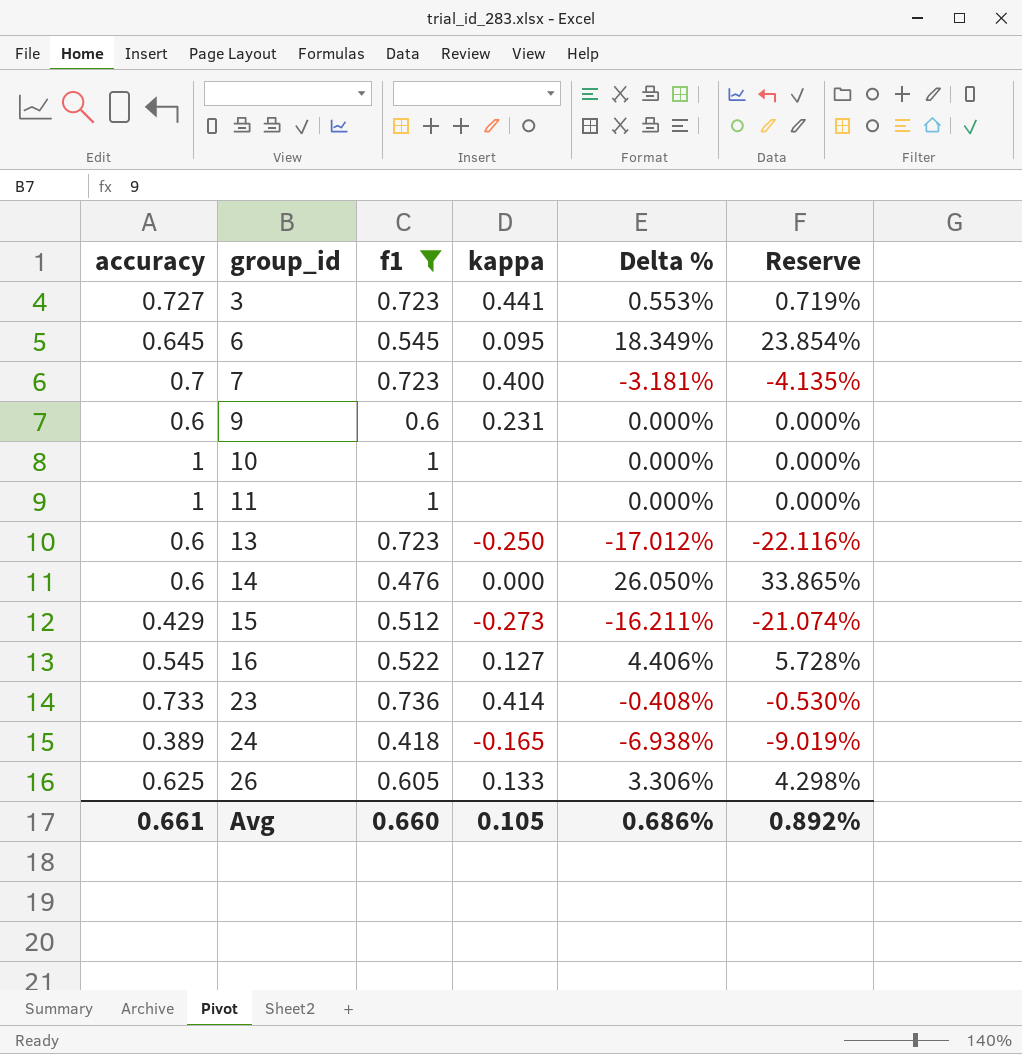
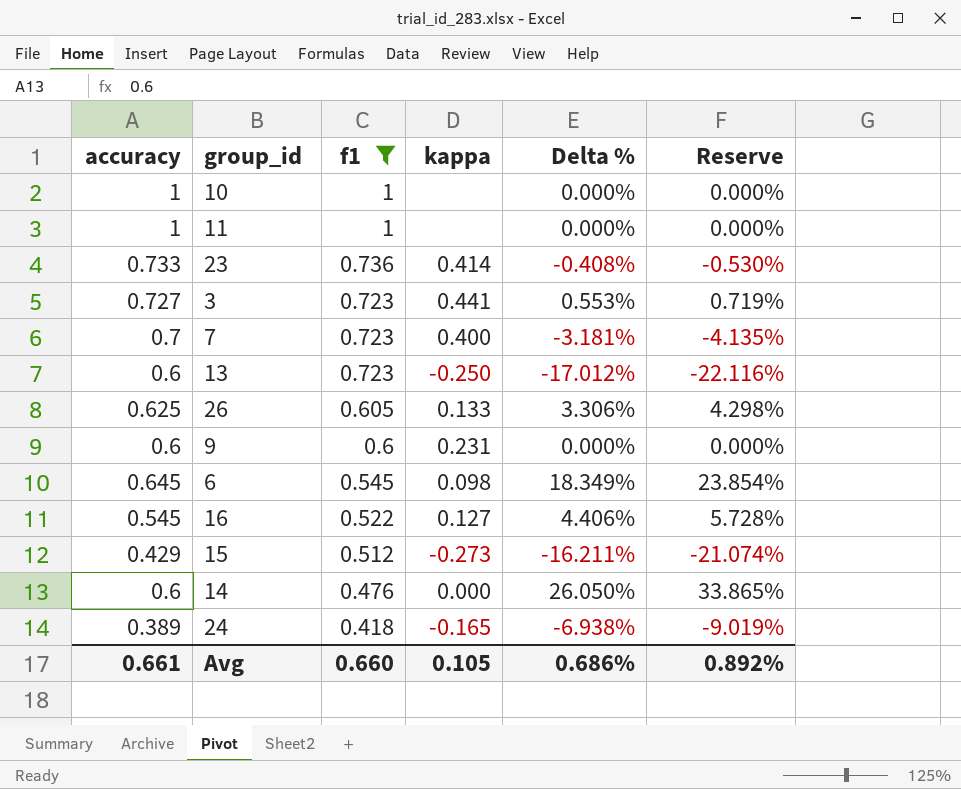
row order: group_id ascending -> f1 descending
6 | kappa: 0.095 -> 0.098

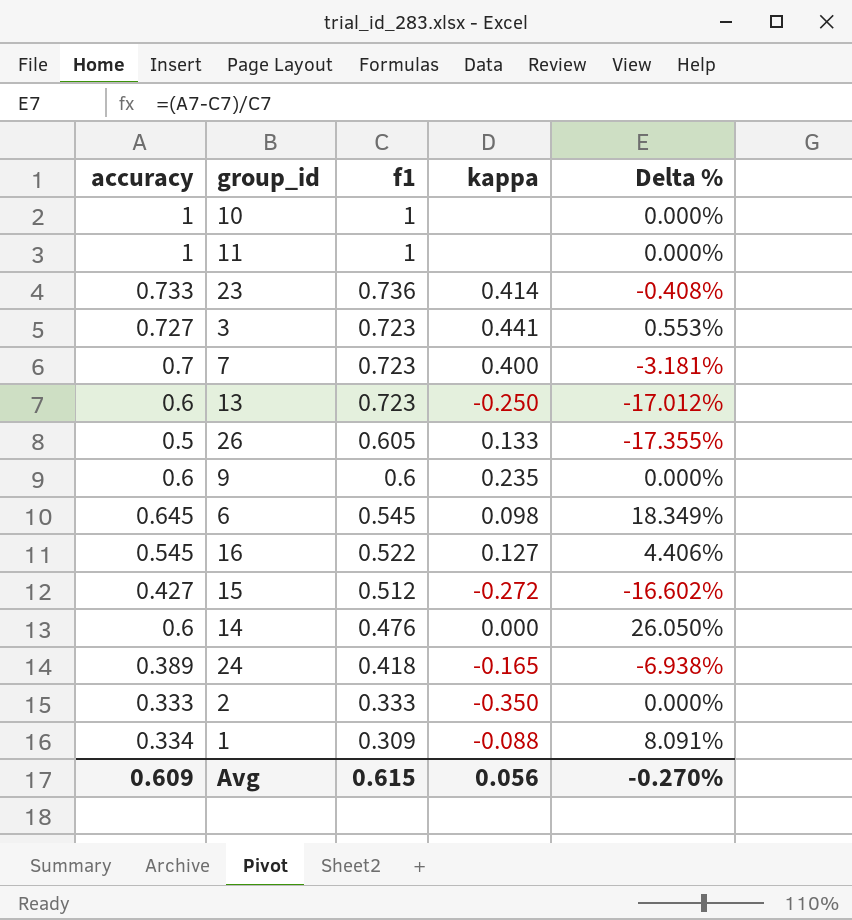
filter: f1 >= 0.418 -> none
column Reserve | formula: [Delta %] * 1.3 -> none
26 | accuracy: 0.625 -> 0.5
26 | Delta %: 3.306% -> -17.355%
9 | kappa: 0.231 -> 0.235
15 | accuracy: 0.429 -> 0.427
15 | kappa: -0.273 -> -0.272
15 | Delta %: -16.211% -> -16.602%
Avg | accuracy: 0.661 -> 0.609
Avg | f1: 0.660 -> 0.615
Avg | kappa: 0.105 -> 0.056
Avg | Delta %: 0.686% -> -0.270%

